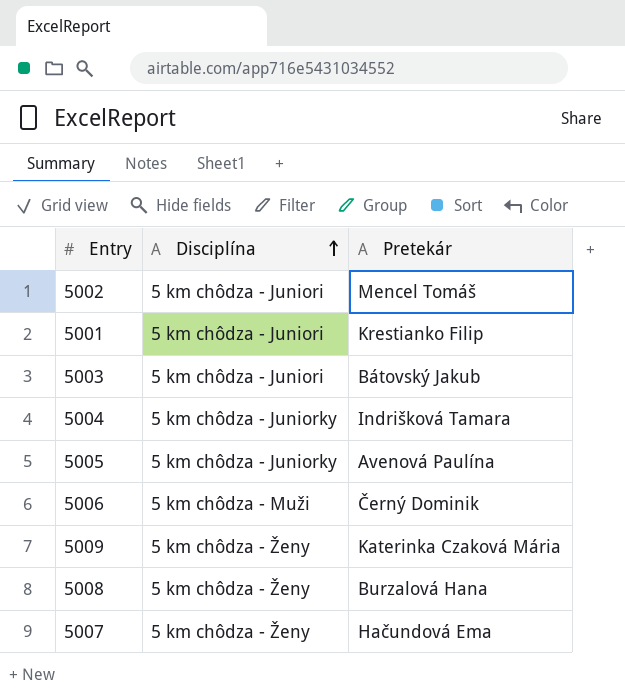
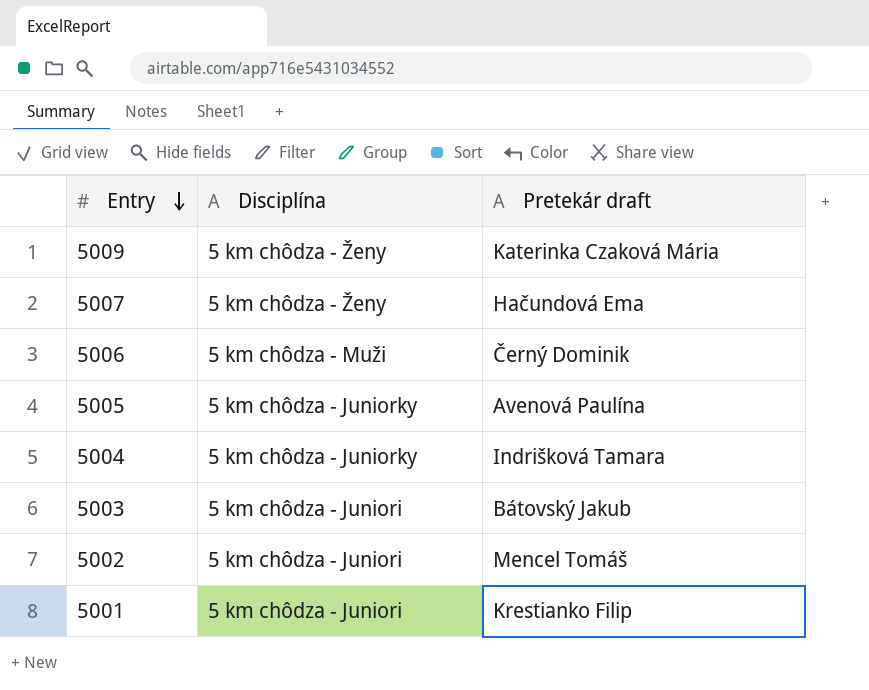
row order: Disciplína ascending -> Entry descending
column name: Pretekár -> Pretekár draft
row 5008: 5 km chôdza - Ženy | Burzalová Hana -> none

